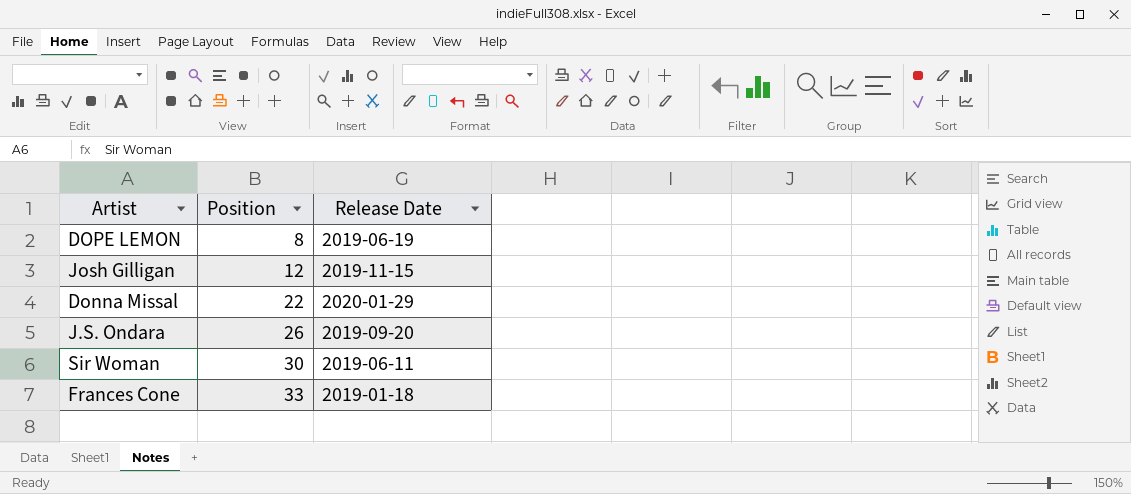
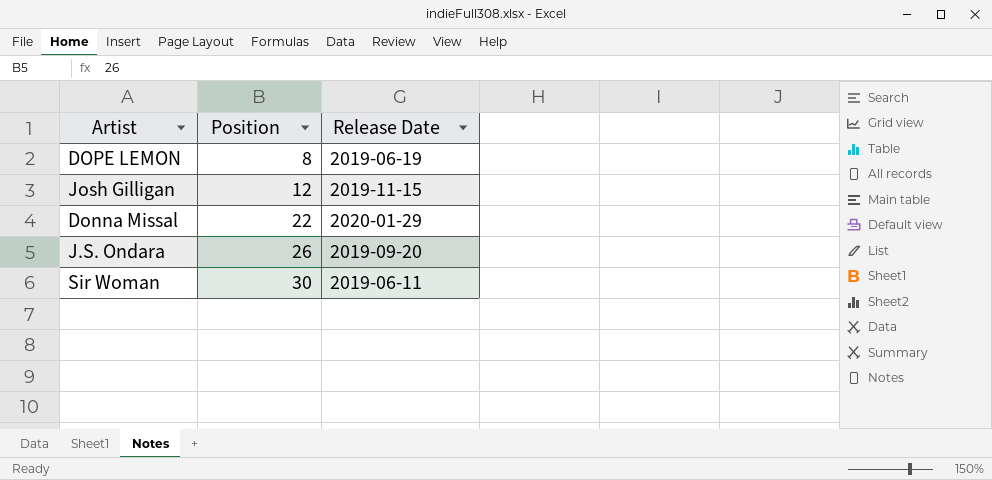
row Frances Cone: 33 | 2019-01-18 -> none

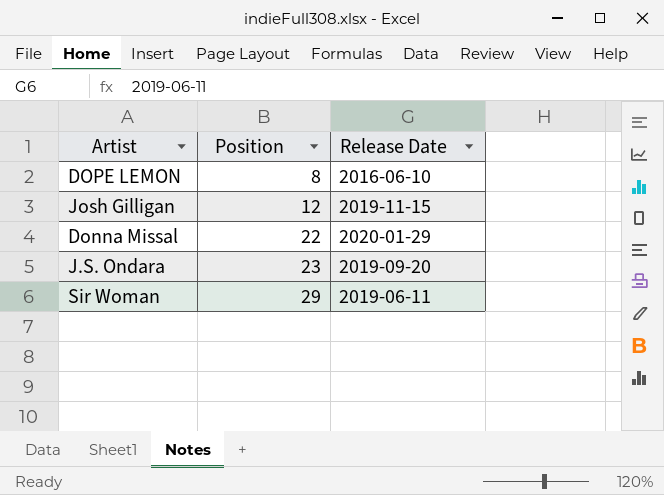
DOPE LEMON | Release Date: 2019-06-19 -> 2016-06-10
J.S. Ondara | Position: 26 -> 23
Sir Woman | Position: 30 -> 29

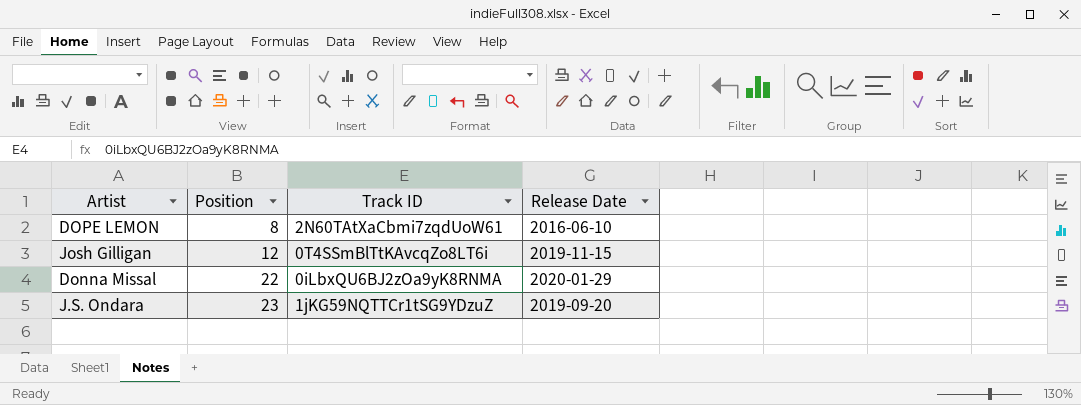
column Track ID | position: none -> 3
row Sir Woman: 29 | 2019-06-11 -> none

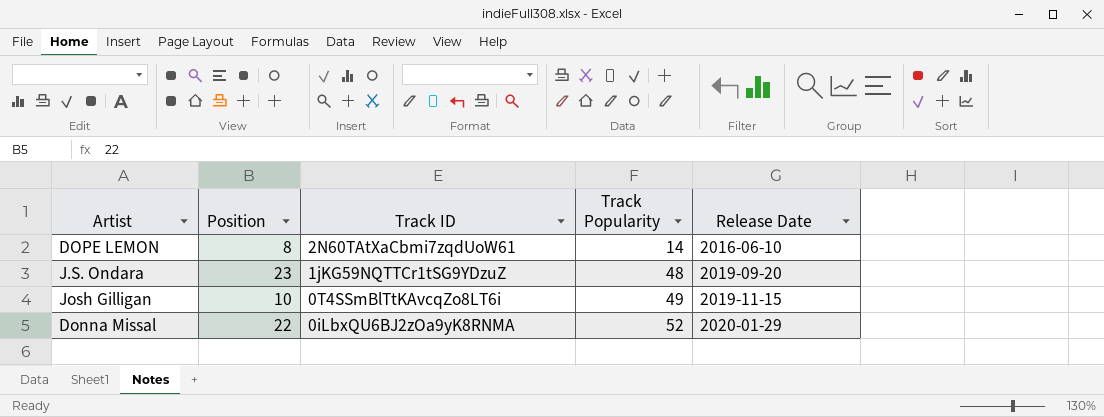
row order: Position ascending -> Track ID descending
column Track Popularity | position: none -> 4
Josh Gilligan | Position: 12 -> 10

